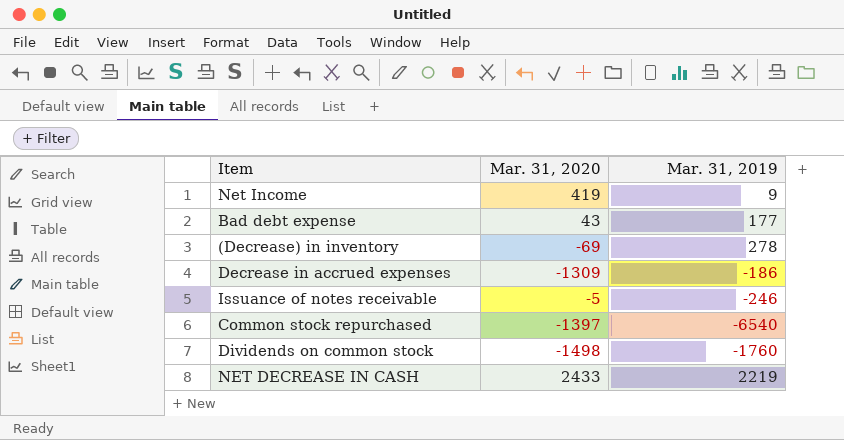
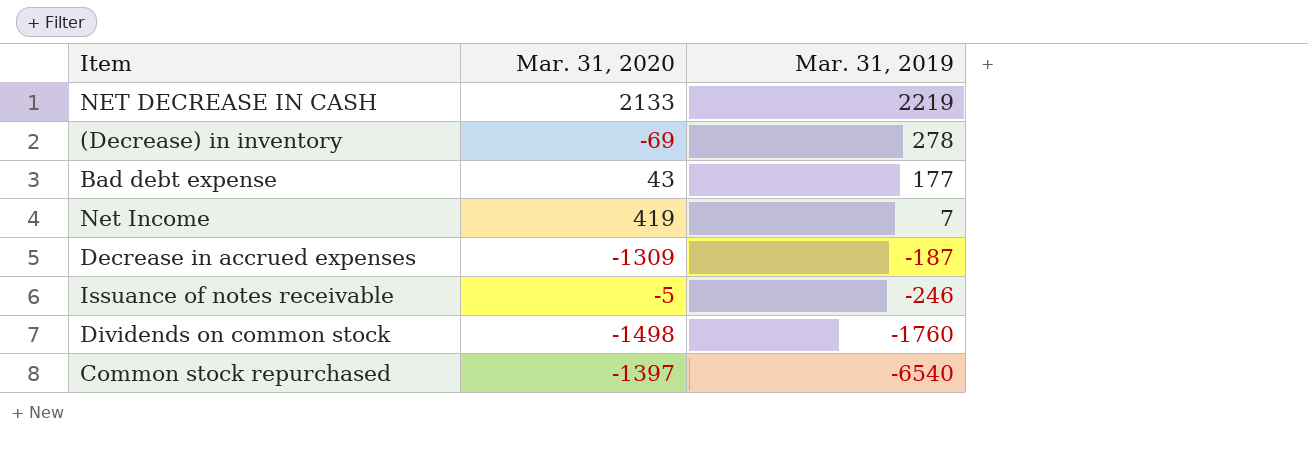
row order: none -> Mar. 31, 2019 descending
NET DECREASE IN CASH | Mar. 31, 2020: 2433 -> 2133
Net Income | Mar. 31, 2019: 9 -> 7
Decrease in accrued expenses | Mar. 31, 2019: -186 -> -187

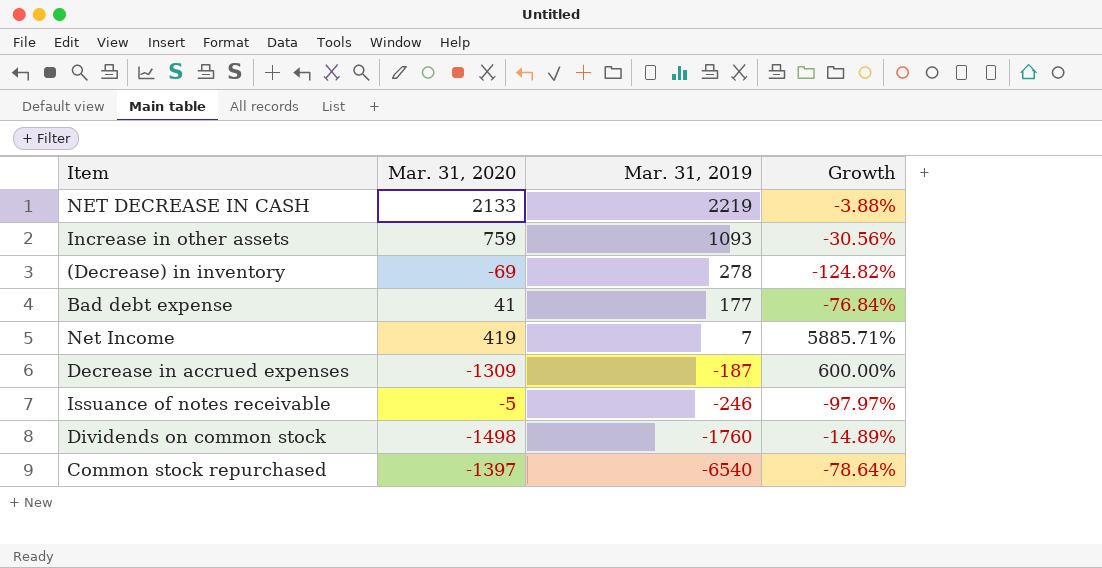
column Growth | formula: none -> ([Mar. 31, 2020] - [Mar. 31, 2019]) / [Mar. 31, 2019]
row Increase in other assets: none -> 759 | 1093 | -30.56%
Bad debt expense | Mar. 31, 2020: 43 -> 41

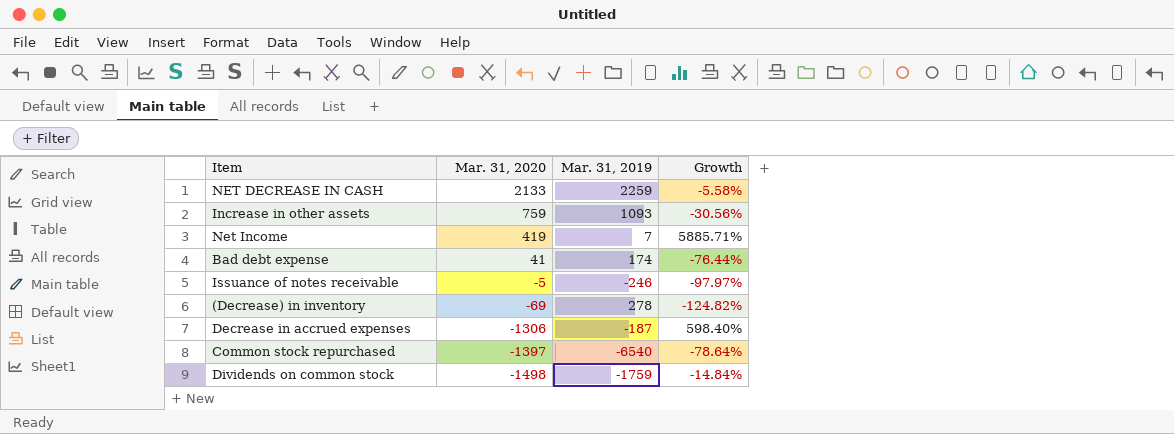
row order: Mar. 31, 2019 descending -> Mar. 31, 2020 descending
NET DECREASE IN CASH | Mar. 31, 2019: 2219 -> 2259
NET DECREASE IN CASH | Growth: -3.88% -> -5.58%
Bad debt expense | Mar. 31, 2019: 177 -> 174
Bad debt expense | Growth: -76.84% -> -76.44%
Decrease in accrued expenses | Mar. 31, 2020: -1309 -> -1306
Decrease in accrued expenses | Growth: 600.00% -> 598.40%
Dividends on common stock | Mar. 31, 2019: -1760 -> -1759
Dividends on common stock | Growth: -14.89% -> -14.84%

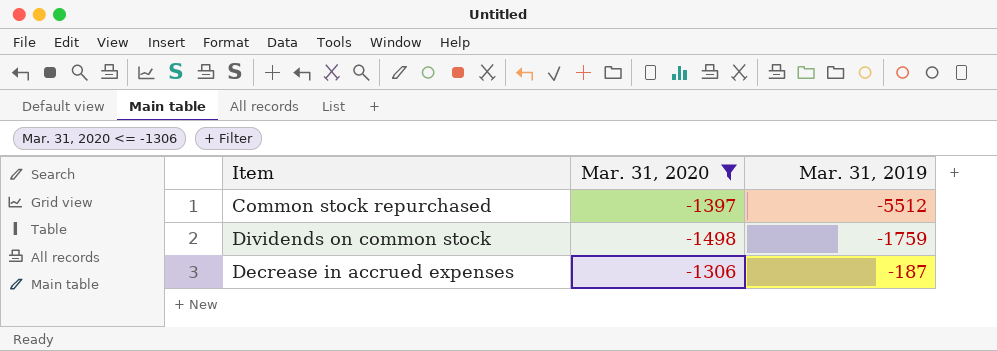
filter: none -> Mar. 31, 2020 <= -1306
row order: Mar. 31, 2020 descending -> Mar. 31, 2019 ascending
column Growth | formula: ([Mar. 31, 2020] - [Mar. 31, 2019]) / [Mar. 31, 2019] -> none
Common stock repurchased | Mar. 31, 2019: -6540 -> -5512

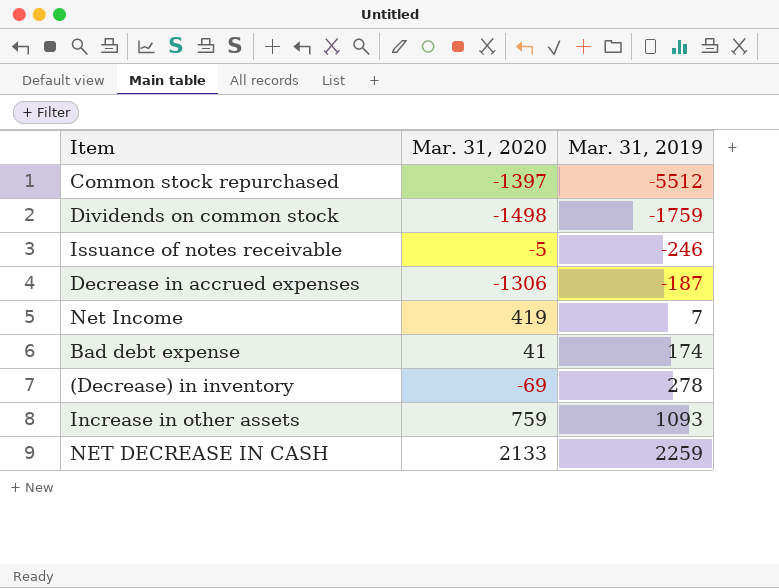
filter: Mar. 31, 2020 <= -1306 -> none

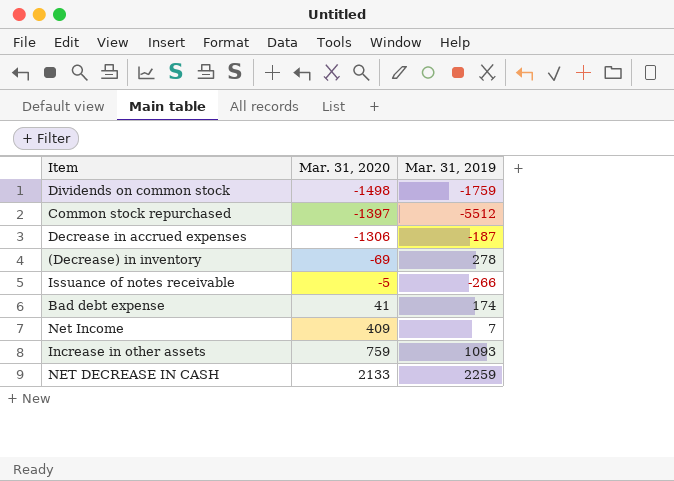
row order: Mar. 31, 2019 ascending -> Mar. 31, 2020 ascending
Issuance of notes receivable | Mar. 31, 2019: -246 -> -266
Net Income | Mar. 31, 2020: 419 -> 409

